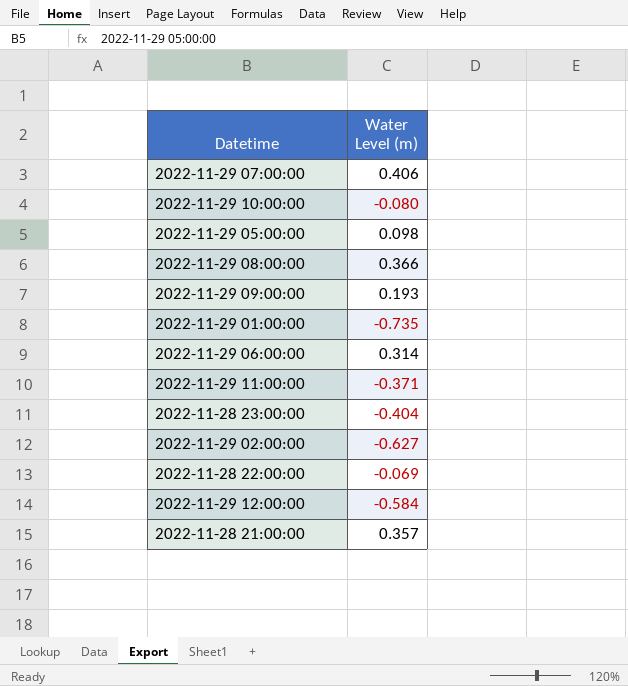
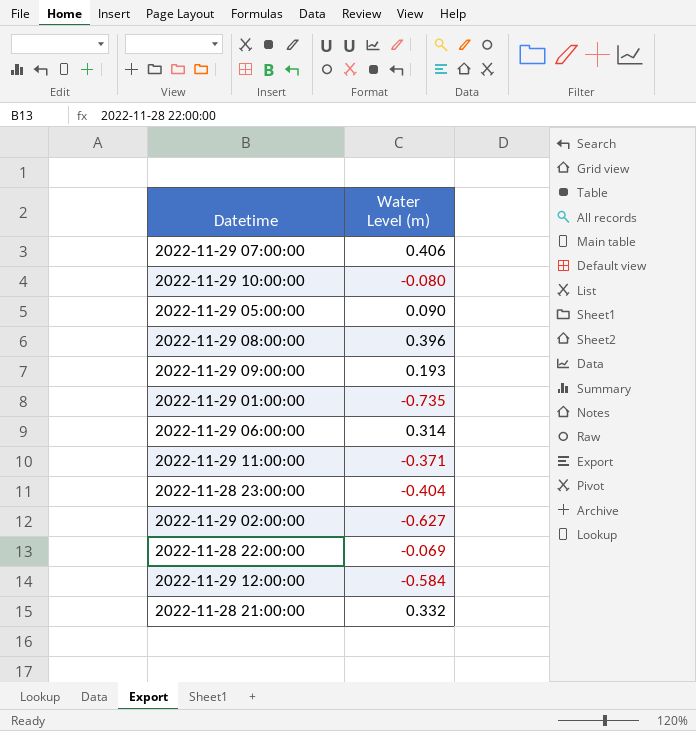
2022-11-29 05:00:00 | Water Level (m): 0.098 -> 0.090
2022-11-29 08:00:00 | Water Level (m): 0.366 -> 0.396
2022-11-28 21:00:00 | Water Level (m): 0.357 -> 0.332

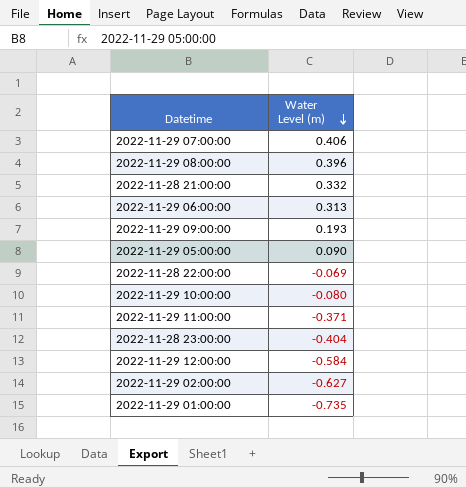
row order: none -> Water Level (m) descending
2022-11-29 06:00:00 | Water Level (m): 0.314 -> 0.313

